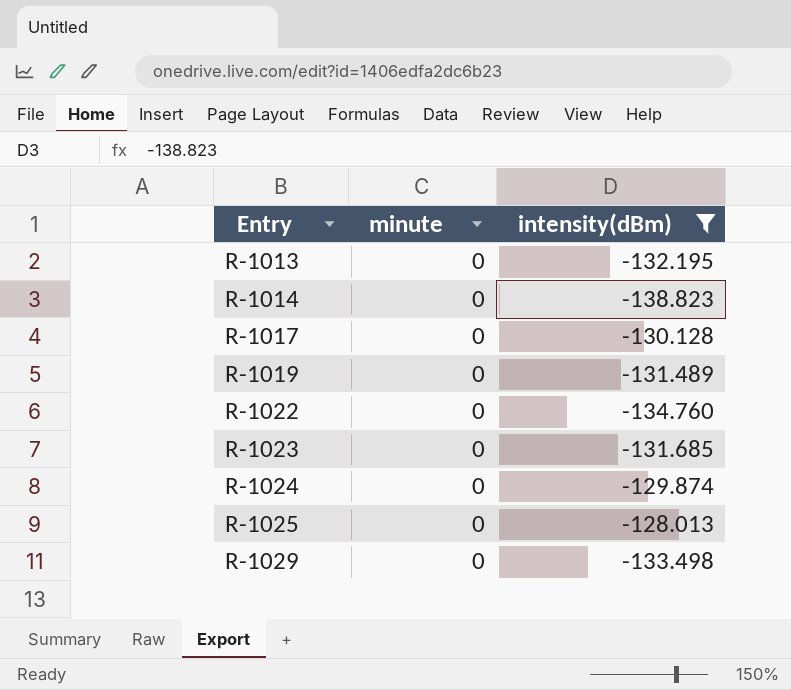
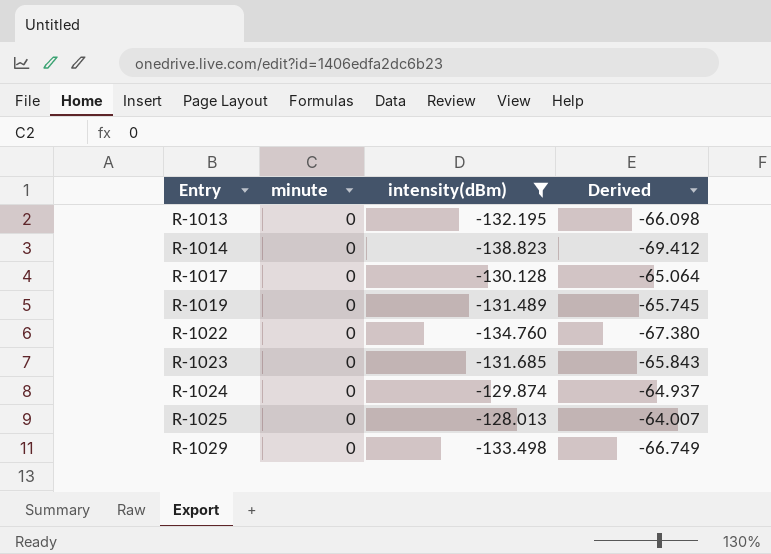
column Derived | formula: none -> [intensity(dBm)] * 0.5

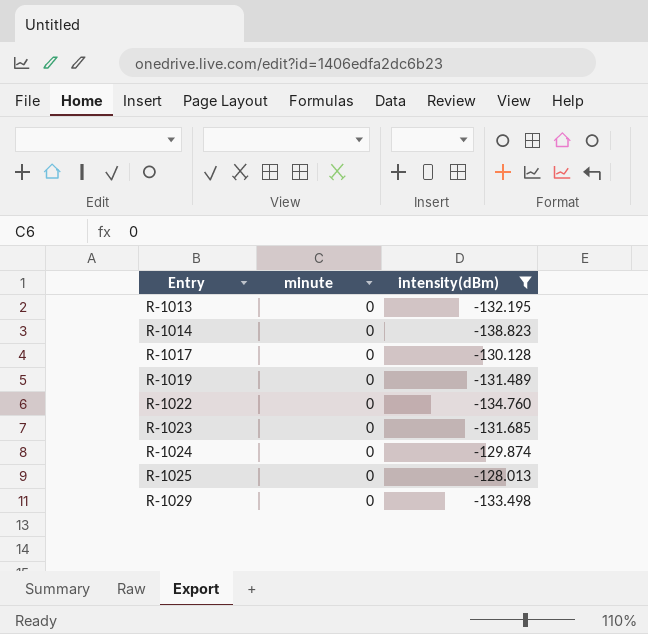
column Derived | formula: [intensity(dBm)] * 0.5 -> none

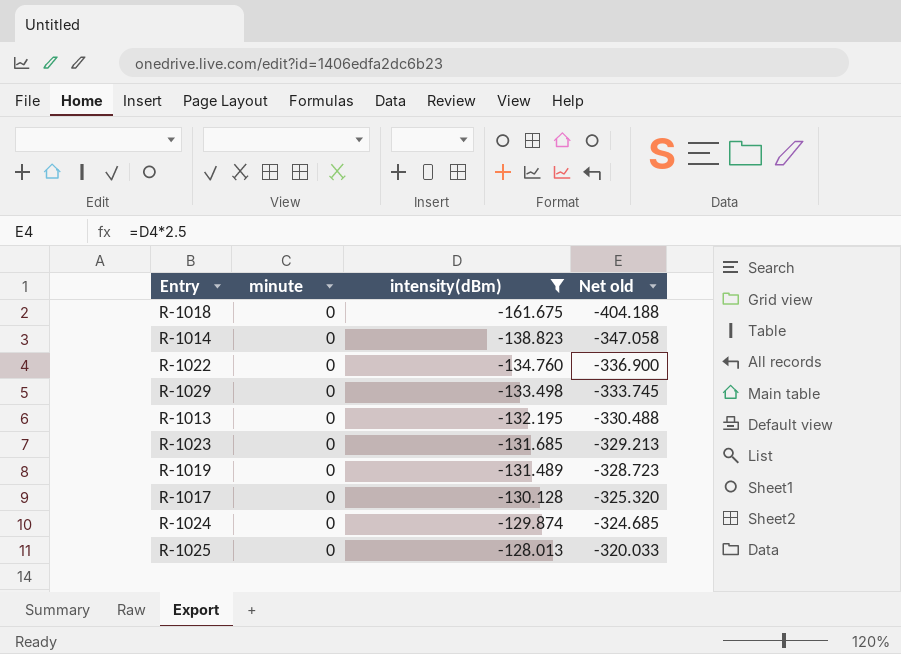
row order: Entry ascending -> intensity(dBm) ascending
column Net old | formula: none -> [intensity(dBm)] * 2.5
row R-1018: none -> 0 | -161.675 | -404.188

